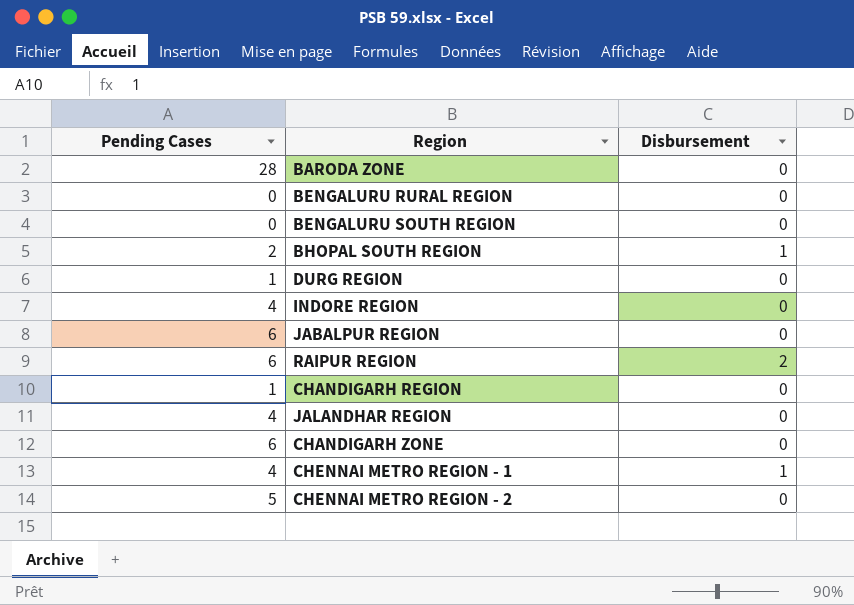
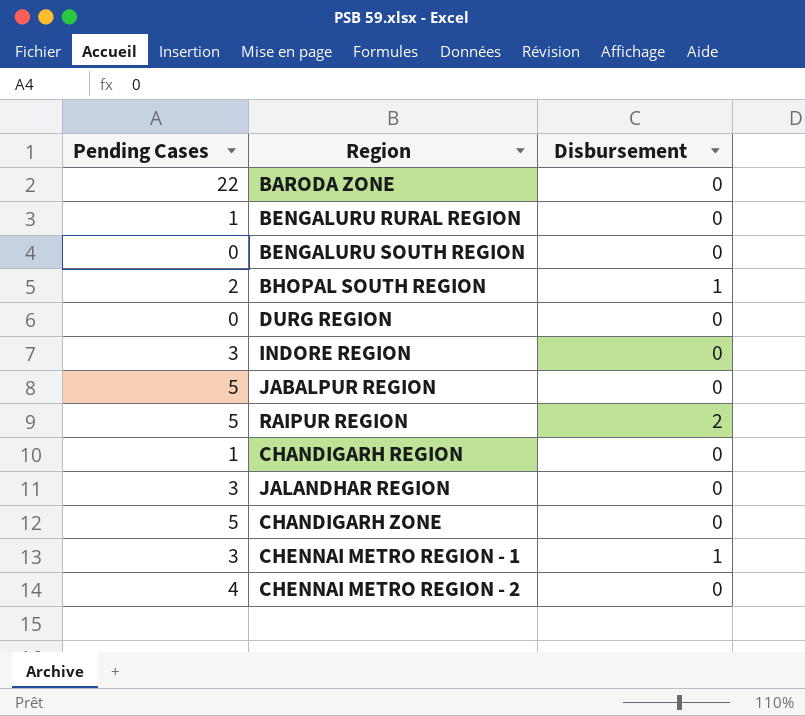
BARODA ZONE | Pending Cases: 28 -> 22
BENGALURU RURAL REGION | Pending Cases: 0 -> 1
DURG REGION | Pending Cases: 1 -> 0
INDORE REGION | Pending Cases: 4 -> 3
JABALPUR REGION | Pending Cases: 6 -> 5
RAIPUR REGION | Pending Cases: 6 -> 5
JALANDHAR REGION | Pending Cases: 4 -> 3
CHANDIGARH ZONE | Pending Cases: 6 -> 5
CHENNAI METRO REGION - 1 | Pending Cases: 4 -> 3
CHENNAI METRO REGION - 2 | Pending Cases: 5 -> 4

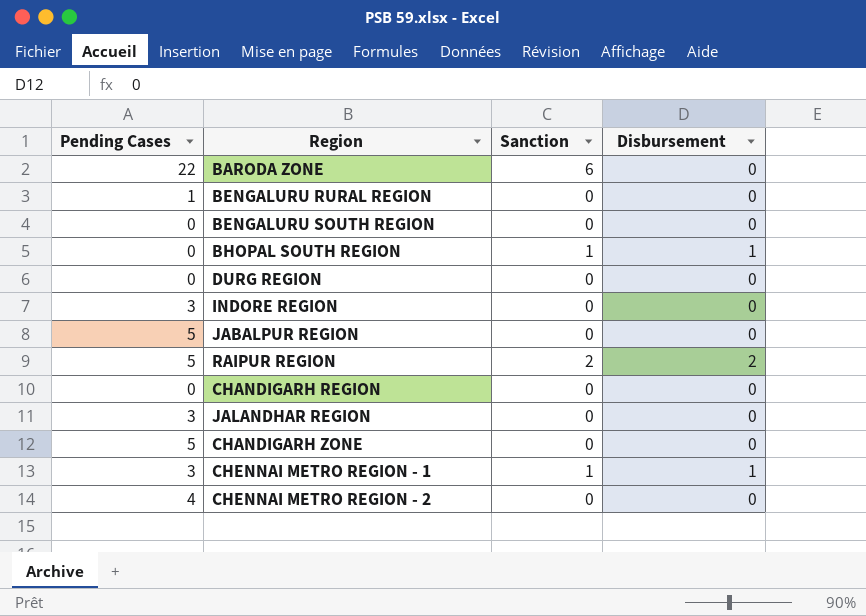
column Sanction | position: none -> 3
BHOPAL SOUTH REGION | Pending Cases: 2 -> 0
CHANDIGARH REGION | Pending Cases: 1 -> 0

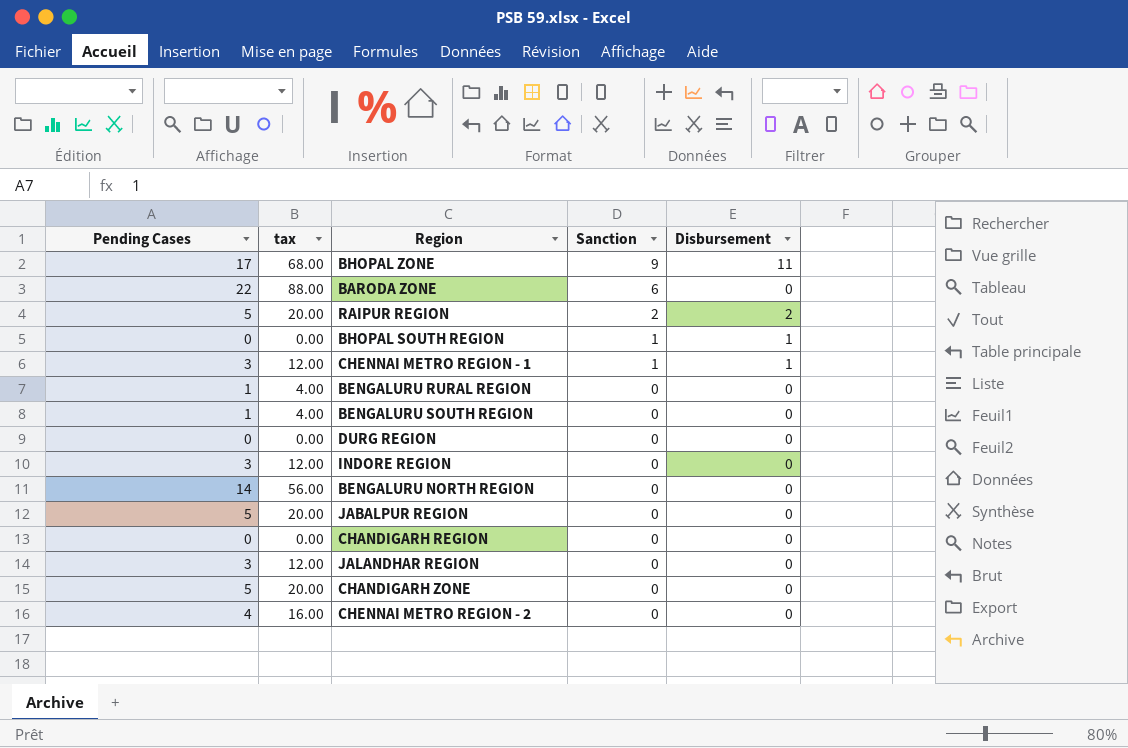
row order: none -> Sanction descending
column tax | formula: none -> [Pending Cases] * 4
row BHOPAL ZONE: none -> 17 | 68.00 | 9 | 11
BENGALURU SOUTH REGION | Pending Cases: 0 -> 1
row BENGALURU NORTH REGION: none -> 14 | 56.00 | 0 | 0

